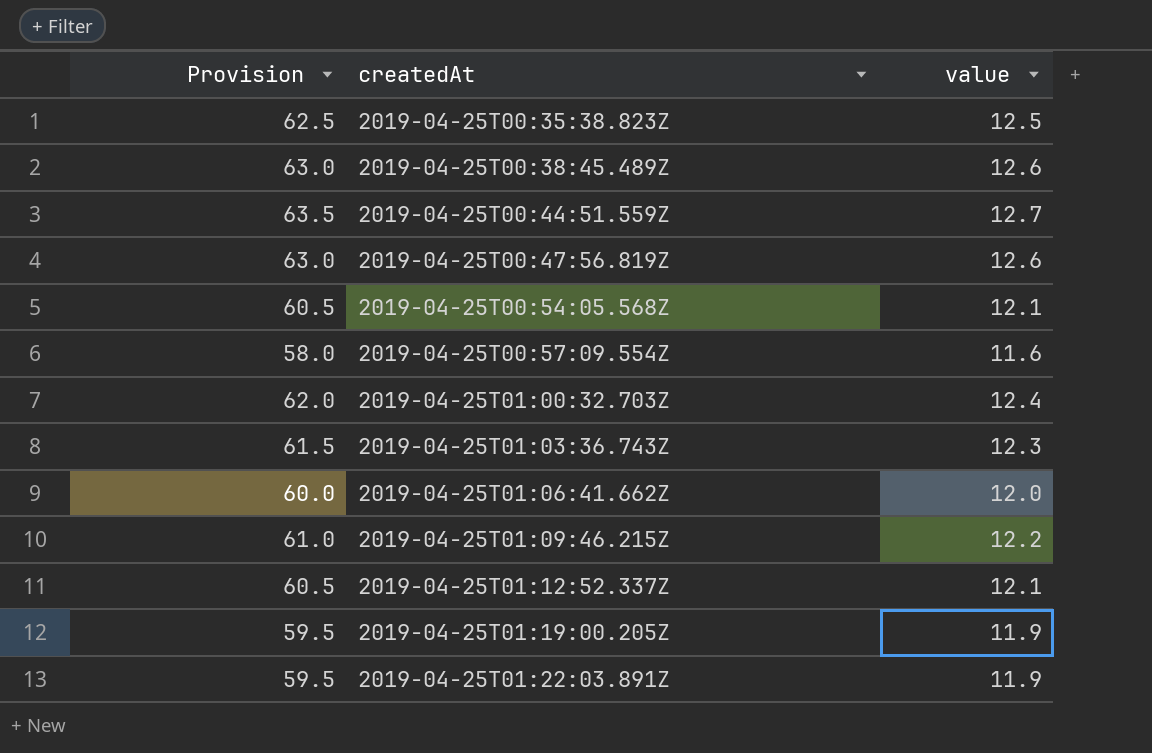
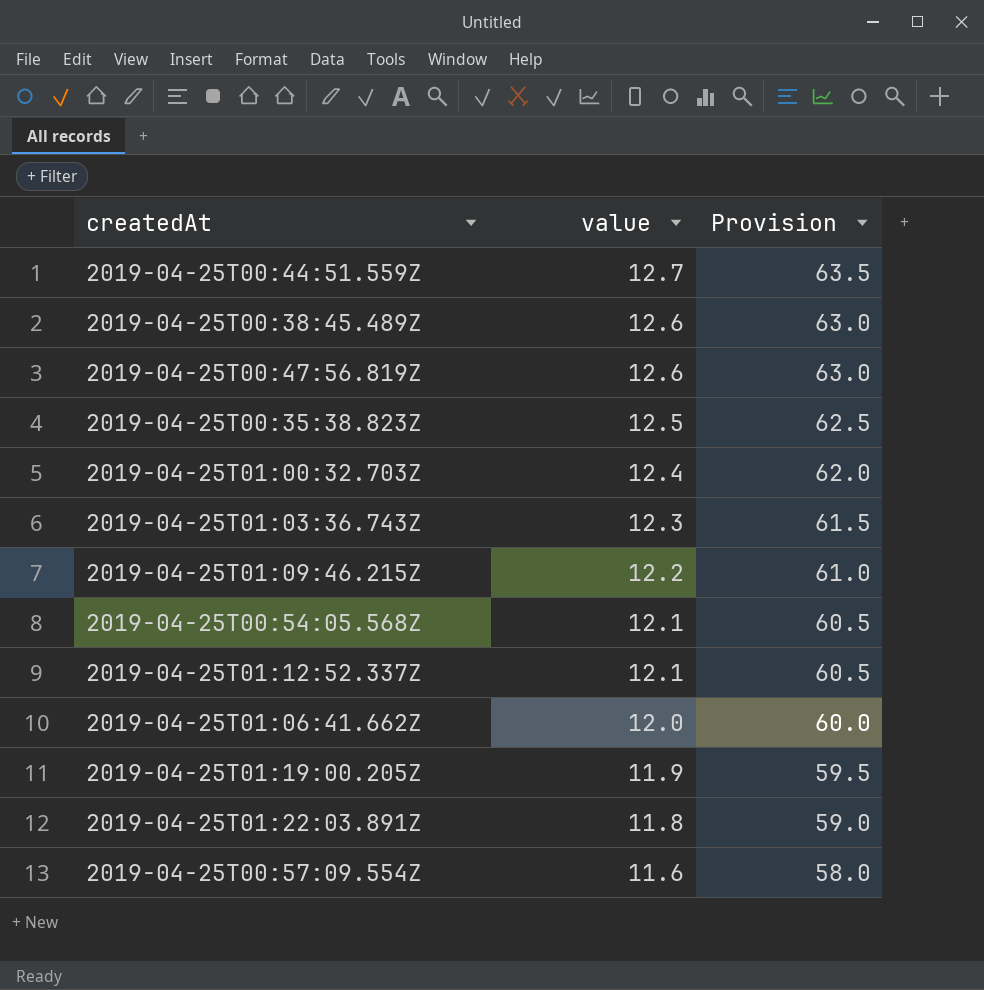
row order: createdAt ascending -> value descending
column Provision | position: 1 -> 3
2019-04-25T01:22:03.891Z | value: 11.9 -> 11.8
2019-04-25T01:22:03.891Z | Provision: 59.5 -> 59.0

